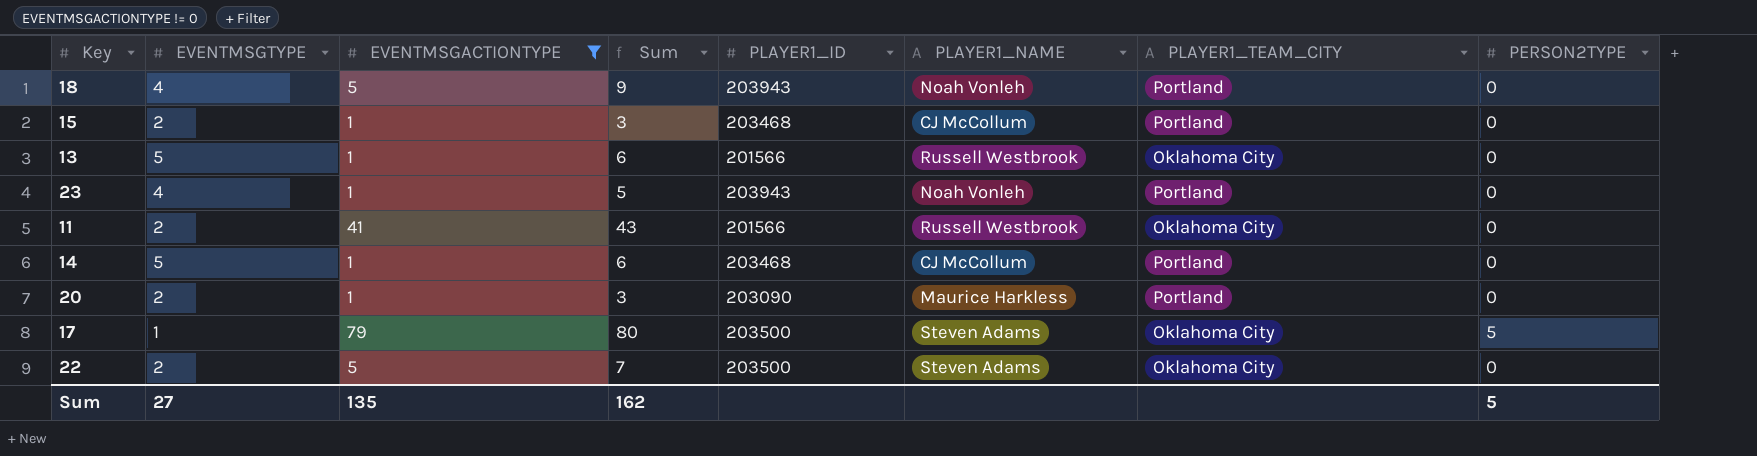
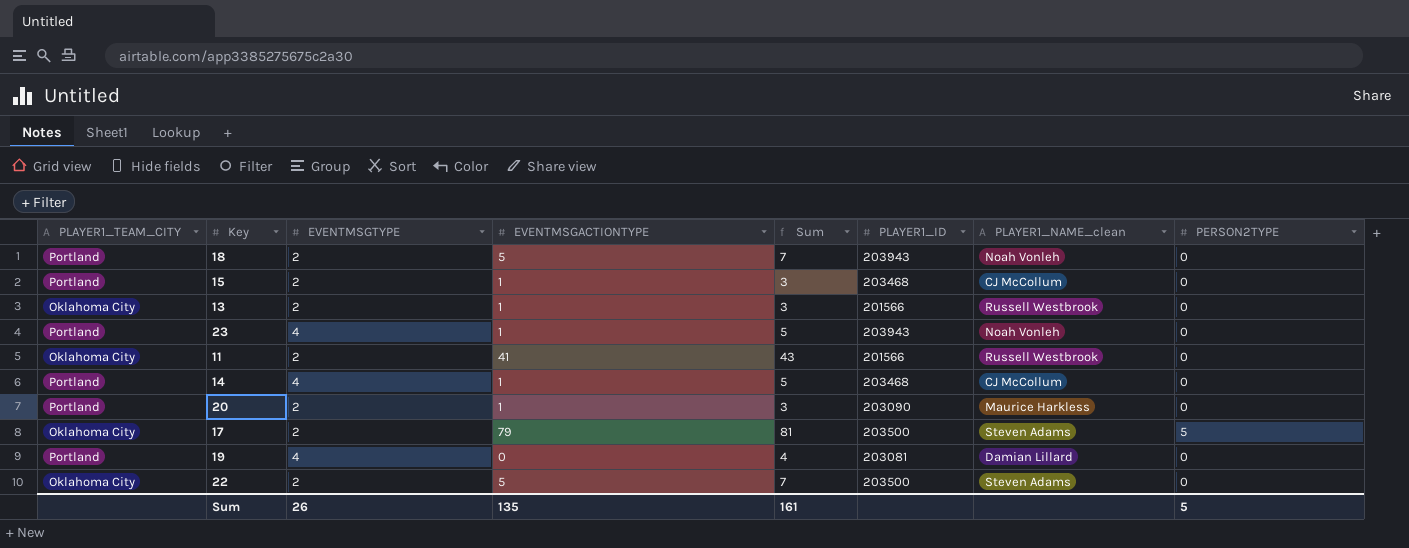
filter: EVENTMSGACTIONTYPE != 0 -> none
column PLAYER1_TEAM_CITY | position: 7 -> 1
column name: PLAYER1_NAME -> PLAYER1_NAME_clean
18 | EVENTMSGTYPE: 4 -> 2
18 | Sum: 9 -> 7
13 | EVENTMSGTYPE: 5 -> 2
13 | Sum: 6 -> 3
14 | EVENTMSGTYPE: 5 -> 4
14 | Sum: 6 -> 5
17 | EVENTMSGTYPE: 1 -> 2
17 | Sum: 80 -> 81
Sum | EVENTMSGTYPE: 27 -> 26
Sum | Sum: 162 -> 161

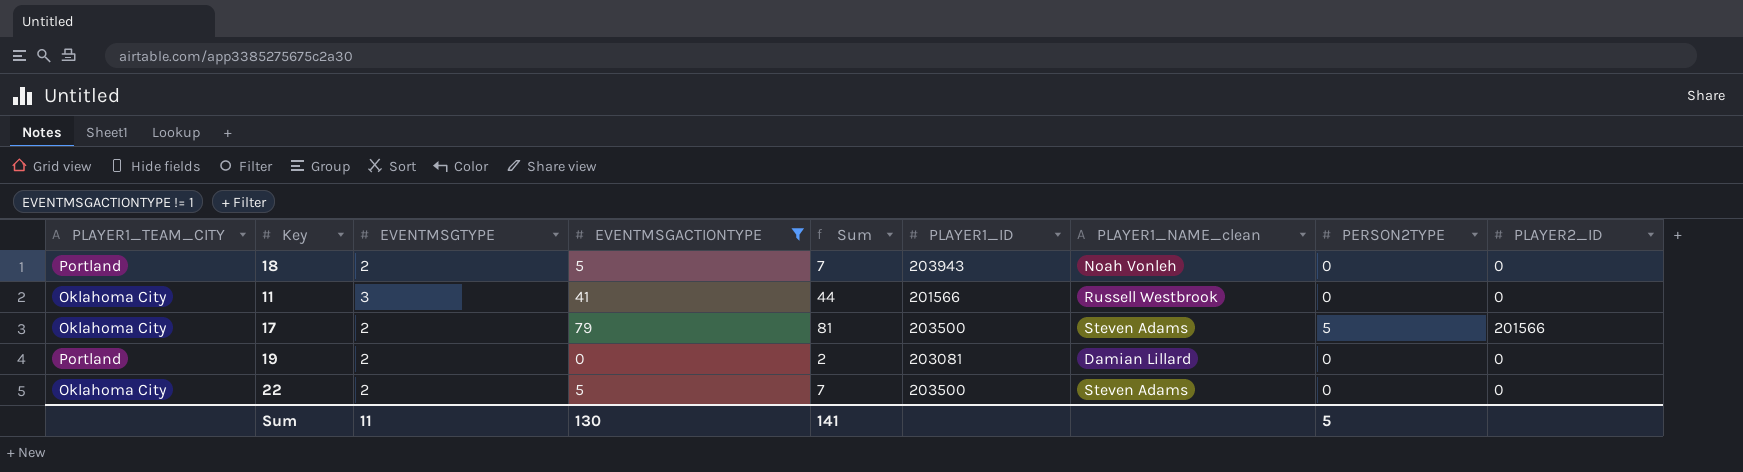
filter: none -> EVENTMSGACTIONTYPE != 1
column PLAYER2_ID | position: none -> 9
11 | EVENTMSGTYPE: 2 -> 3
11 | Sum: 43 -> 44
19 | EVENTMSGTYPE: 4 -> 2
19 | Sum: 4 -> 2
Sum | EVENTMSGTYPE: 26 -> 11
Sum | EVENTMSGACTIONTYPE: 135 -> 130
Sum | Sum: 161 -> 141

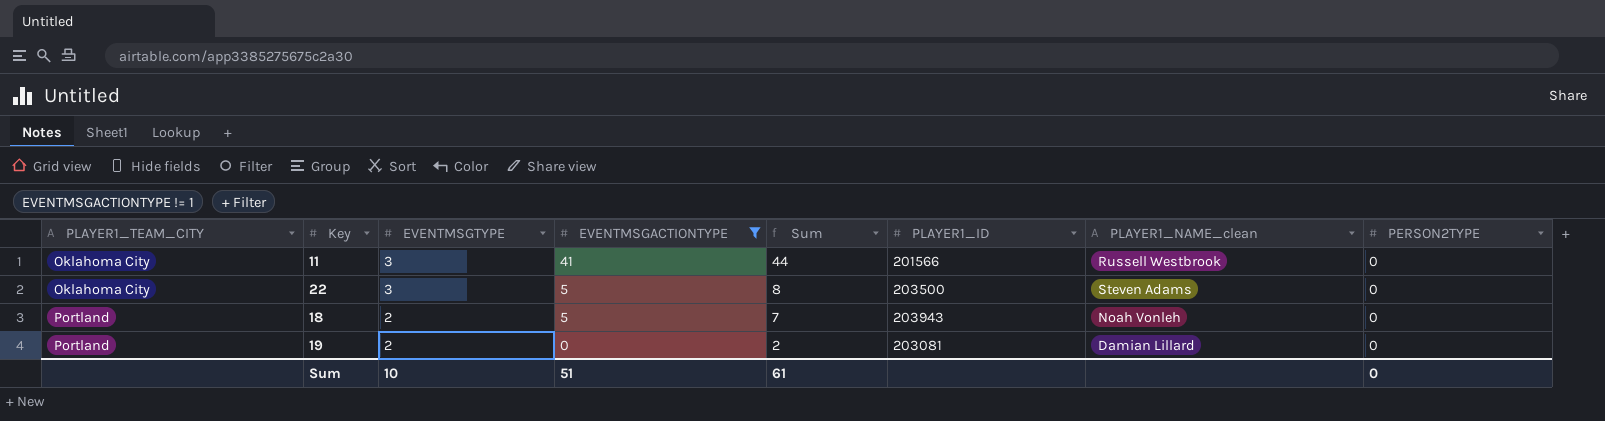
row order: none -> PLAYER1_TEAM_CITY ascending
column PLAYER2_ID | position: 9 -> none
row 17: Oklahoma City | 2 | 79 | 81 | 203500 | Steven Adams | 5 | 201566 -> none
22 | EVENTMSGTYPE: 2 -> 3
22 | Sum: 7 -> 8
Sum | EVENTMSGTYPE: 11 -> 10
Sum | EVENTMSGACTIONTYPE: 130 -> 51
Sum | Sum: 141 -> 61
Sum | PERSON2TYPE: 5 -> 0

